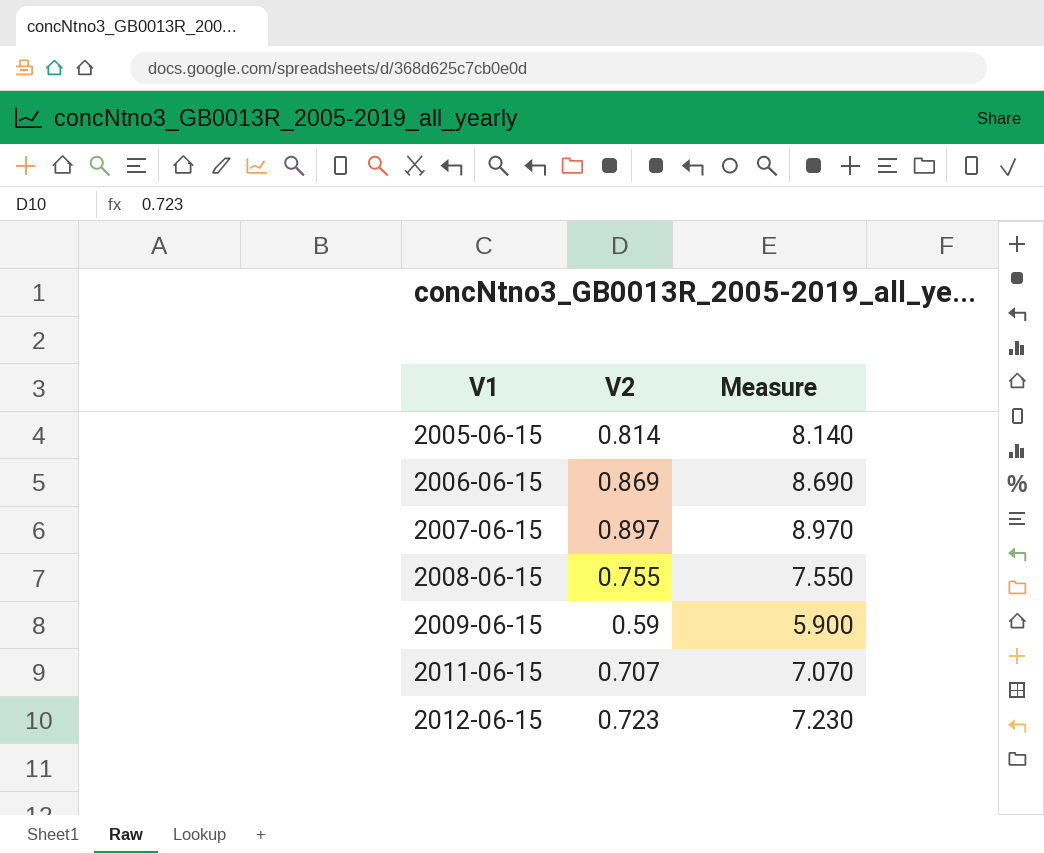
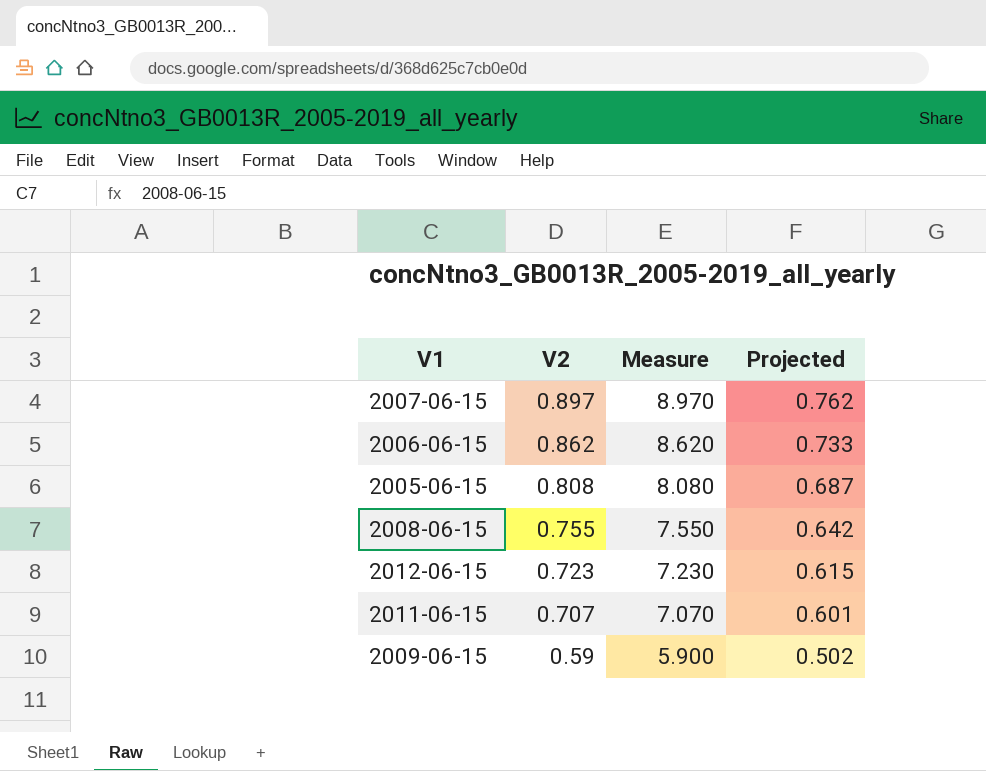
row order: V1 ascending -> V2 descending
column Projected | formula: none -> [V2] * 0.85
2006-06-15 | V2: 0.869 -> 0.862
2006-06-15 | Measure: 8.690 -> 8.620
2005-06-15 | V2: 0.814 -> 0.808
2005-06-15 | Measure: 8.140 -> 8.080

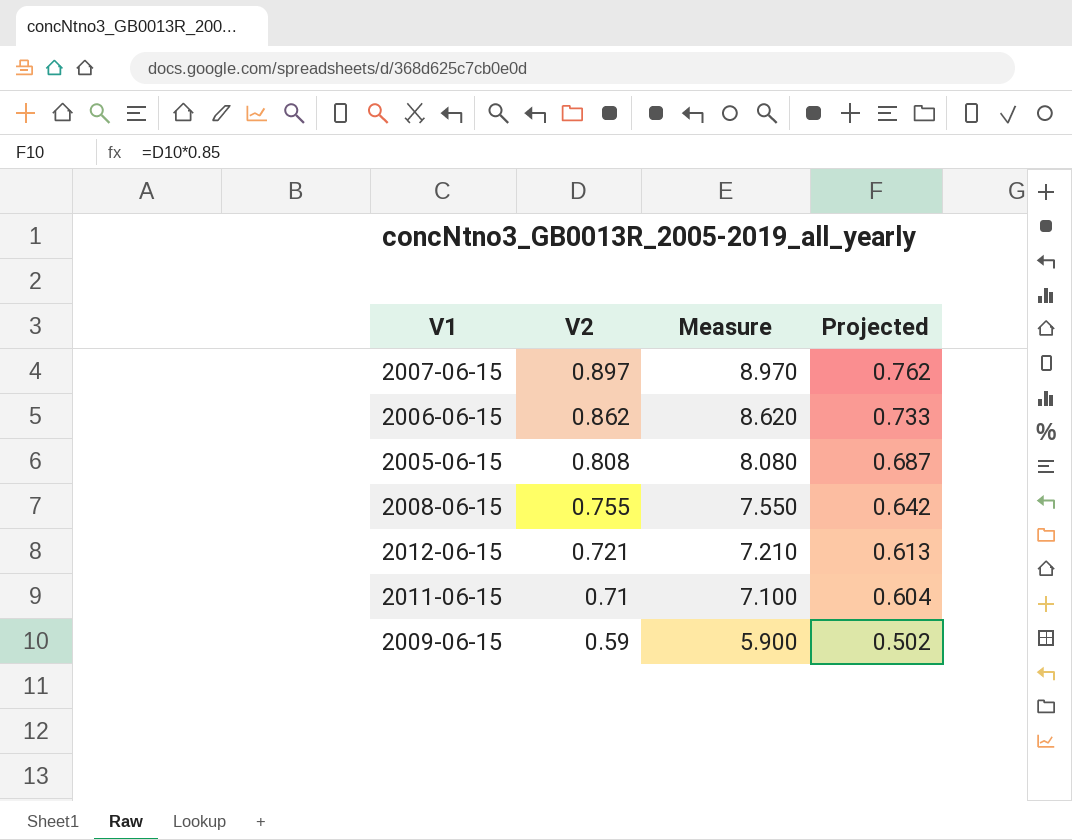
2012-06-15 | V2: 0.723 -> 0.721
2012-06-15 | Measure: 7.230 -> 7.210
2012-06-15 | Projected: 0.615 -> 0.613
2011-06-15 | V2: 0.707 -> 0.71
2011-06-15 | Measure: 7.070 -> 7.100
2011-06-15 | Projected: 0.601 -> 0.604

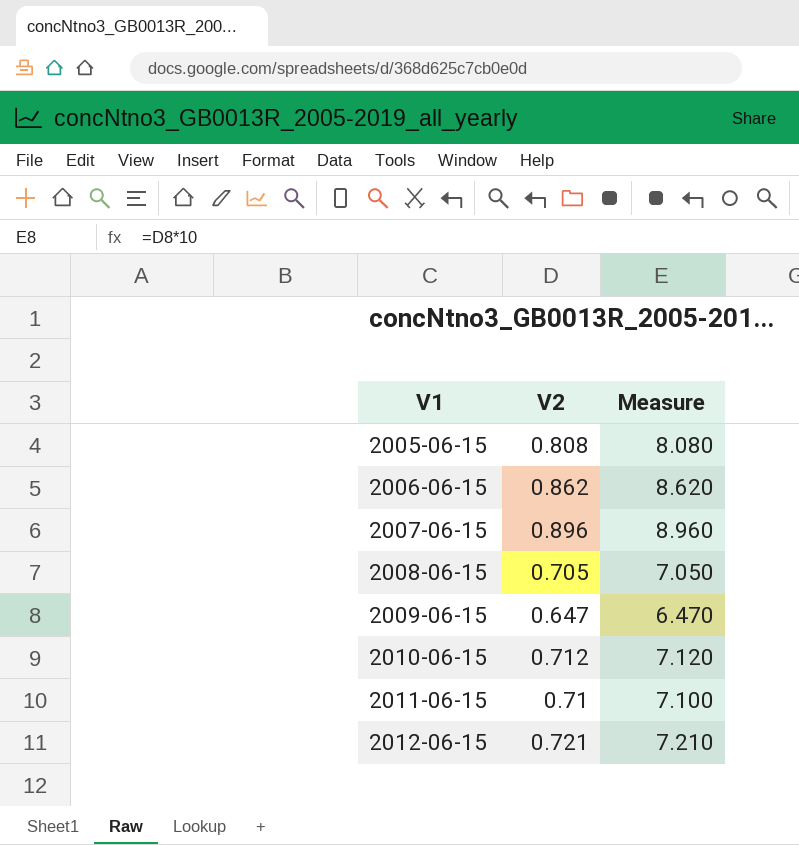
row order: V2 descending -> V1 ascending
column Projected | formula: [V2] * 0.85 -> none
2007-06-15 | V2: 0.897 -> 0.896
2007-06-15 | Measure: 8.970 -> 8.960
2008-06-15 | V2: 0.755 -> 0.705
2008-06-15 | Measure: 7.550 -> 7.050
2009-06-15 | V2: 0.59 -> 0.647
2009-06-15 | Measure: 5.900 -> 6.470
row 2010-06-15: none -> 0.712 | 7.120

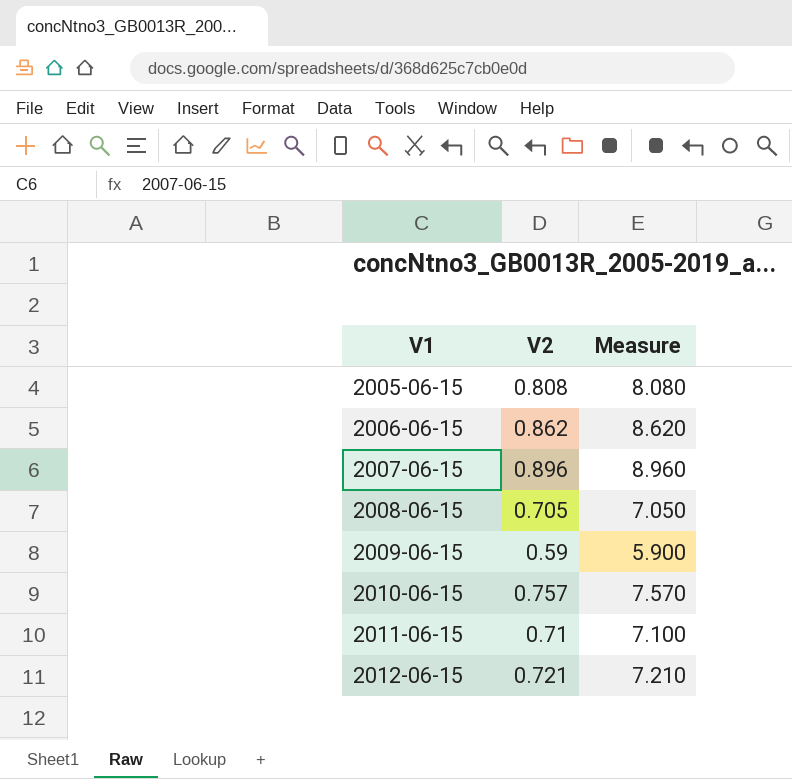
2009-06-15 | V2: 0.647 -> 0.59
2009-06-15 | Measure: 6.470 -> 5.900
2010-06-15 | V2: 0.712 -> 0.757
2010-06-15 | Measure: 7.120 -> 7.570

